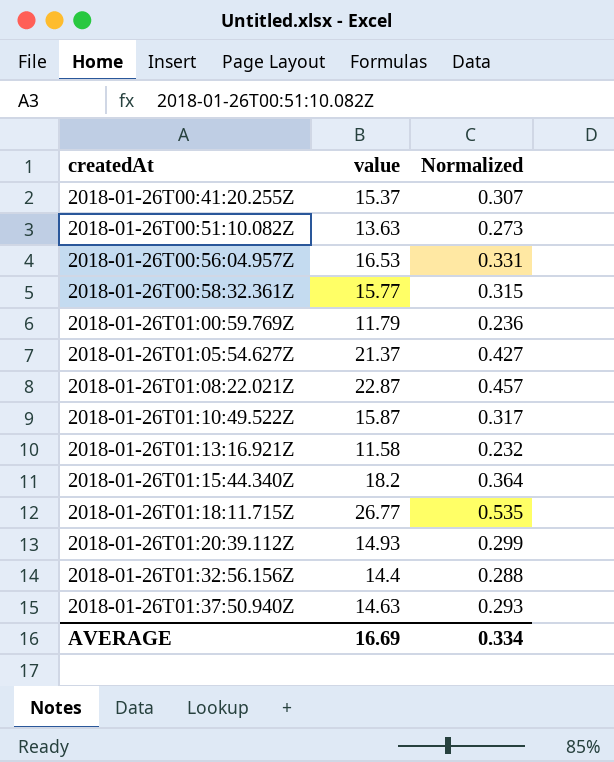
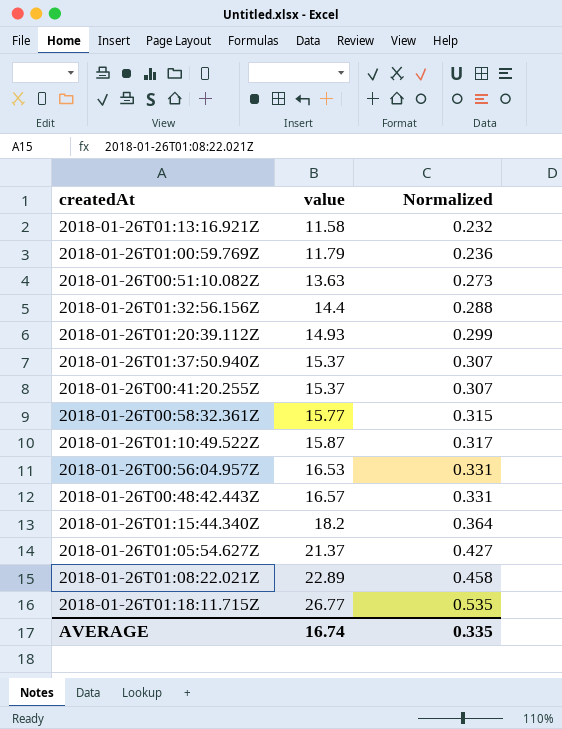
row order: createdAt ascending -> value ascending
2018-01-26T01:37:50.940Z | value: 14.63 -> 15.37
2018-01-26T01:37:50.940Z | Normalized: 0.293 -> 0.307
row 2018-01-26T00:48:42.443Z: none -> 16.57 | 0.331
2018-01-26T01:08:22.021Z | value: 22.87 -> 22.89
2018-01-26T01:08:22.021Z | Normalized: 0.457 -> 0.458
AVERAGE | value: 16.69 -> 16.74
AVERAGE | Normalized: 0.334 -> 0.335

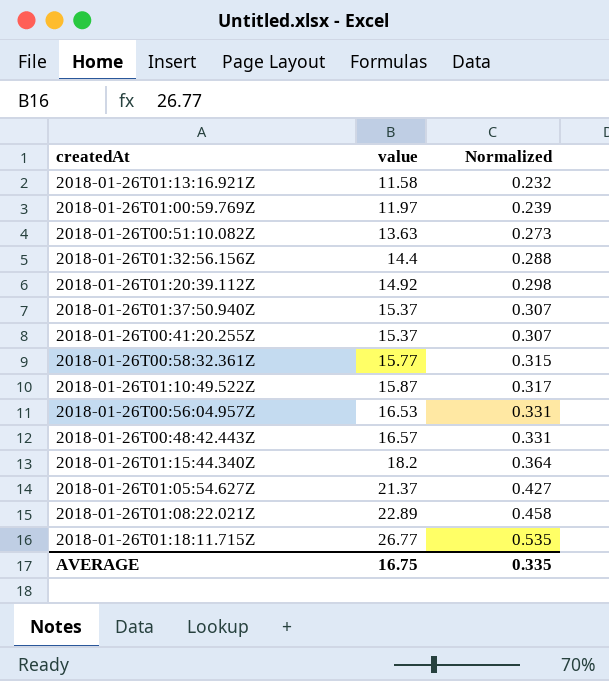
2018-01-26T01:00:59.769Z | value: 11.79 -> 11.97
2018-01-26T01:00:59.769Z | Normalized: 0.236 -> 0.239
2018-01-26T01:20:39.112Z | value: 14.93 -> 14.92
2018-01-26T01:20:39.112Z | Normalized: 0.299 -> 0.298
AVERAGE | value: 16.74 -> 16.75

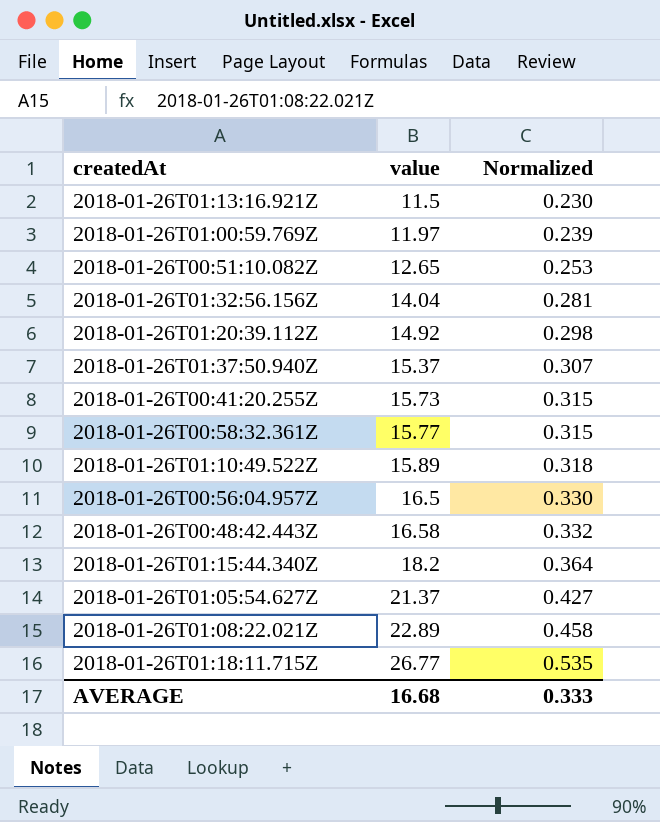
2018-01-26T01:13:16.921Z | value: 11.58 -> 11.5
2018-01-26T01:13:16.921Z | Normalized: 0.232 -> 0.230
2018-01-26T00:51:10.082Z | value: 13.63 -> 12.65
2018-01-26T00:51:10.082Z | Normalized: 0.273 -> 0.253
2018-01-26T01:32:56.156Z | value: 14.4 -> 14.04
2018-01-26T01:32:56.156Z | Normalized: 0.288 -> 0.281
2018-01-26T00:41:20.255Z | value: 15.37 -> 15.73
2018-01-26T00:41:20.255Z | Normalized: 0.307 -> 0.315
2018-01-26T01:10:49.522Z | value: 15.87 -> 15.89
2018-01-26T01:10:49.522Z | Normalized: 0.317 -> 0.318
2018-01-26T00:56:04.957Z | value: 16.53 -> 16.5
2018-01-26T00:56:04.957Z | Normalized: 0.331 -> 0.330
2018-01-26T00:48:42.443Z | value: 16.57 -> 16.58
2018-01-26T00:48:42.443Z | Normalized: 0.331 -> 0.332
AVERAGE | value: 16.75 -> 16.68
AVERAGE | Normalized: 0.335 -> 0.333

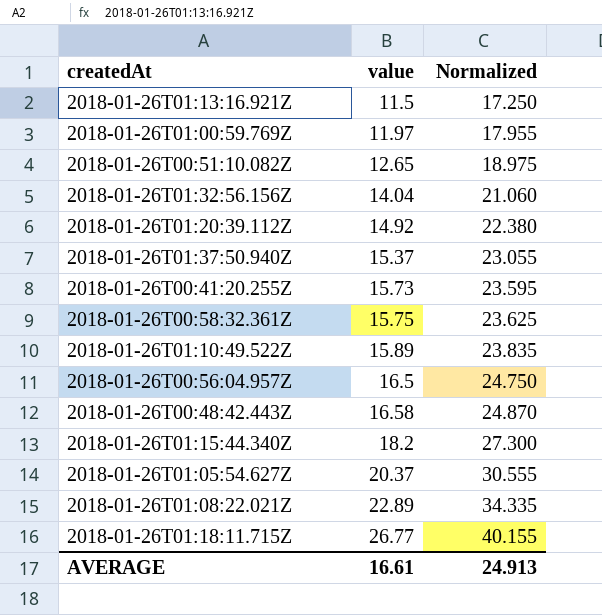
column Normalized | formula: [value] * 0.02 -> [value] * 1.5
2018-01-26T00:58:32.361Z | value: 15.77 -> 15.75
2018-01-26T01:05:54.627Z | value: 21.37 -> 20.37
AVERAGE | value: 16.68 -> 16.61
AVERAGE | Normalized: 0.333 -> 24.913

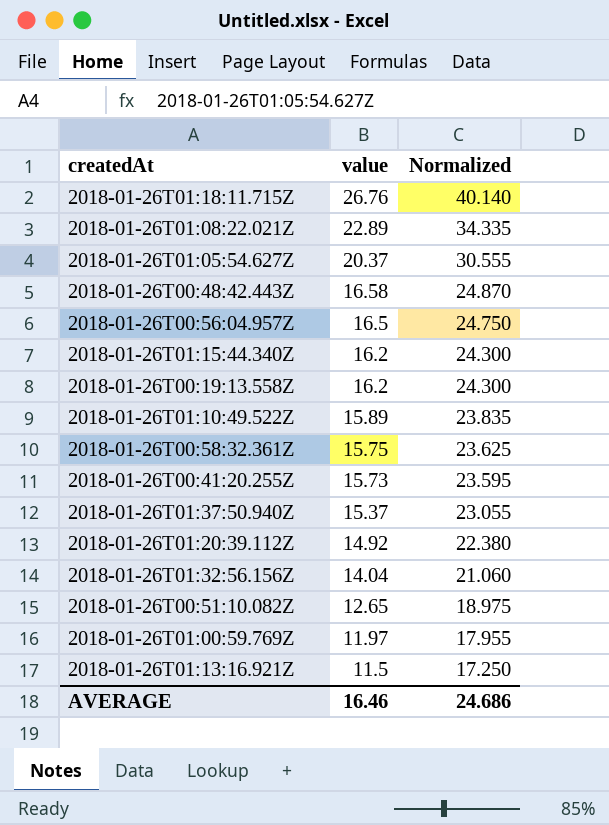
row order: value ascending -> value descending
2018-01-26T01:18:11.715Z | value: 26.77 -> 26.76
2018-01-26T01:18:11.715Z | Normalized: 40.155 -> 40.140
2018-01-26T01:15:44.340Z | value: 18.2 -> 16.2
2018-01-26T01:15:44.340Z | Normalized: 27.300 -> 24.300
row 2018-01-26T00:19:13.558Z: none -> 16.2 | 24.300
AVERAGE | value: 16.61 -> 16.46
AVERAGE | Normalized: 24.913 -> 24.686

